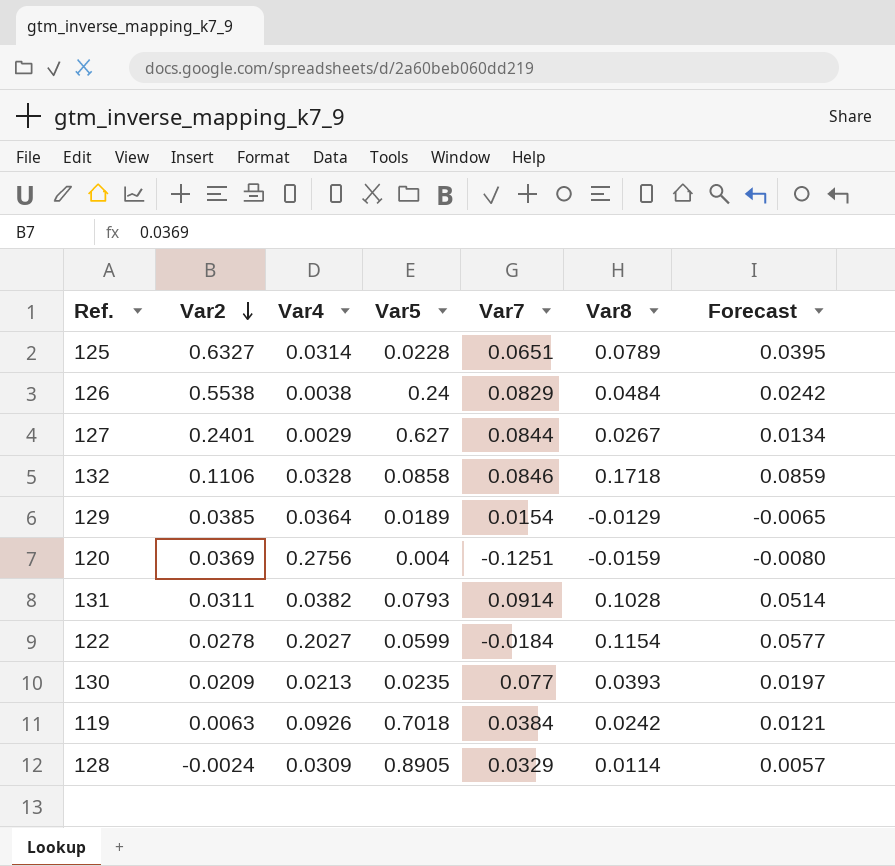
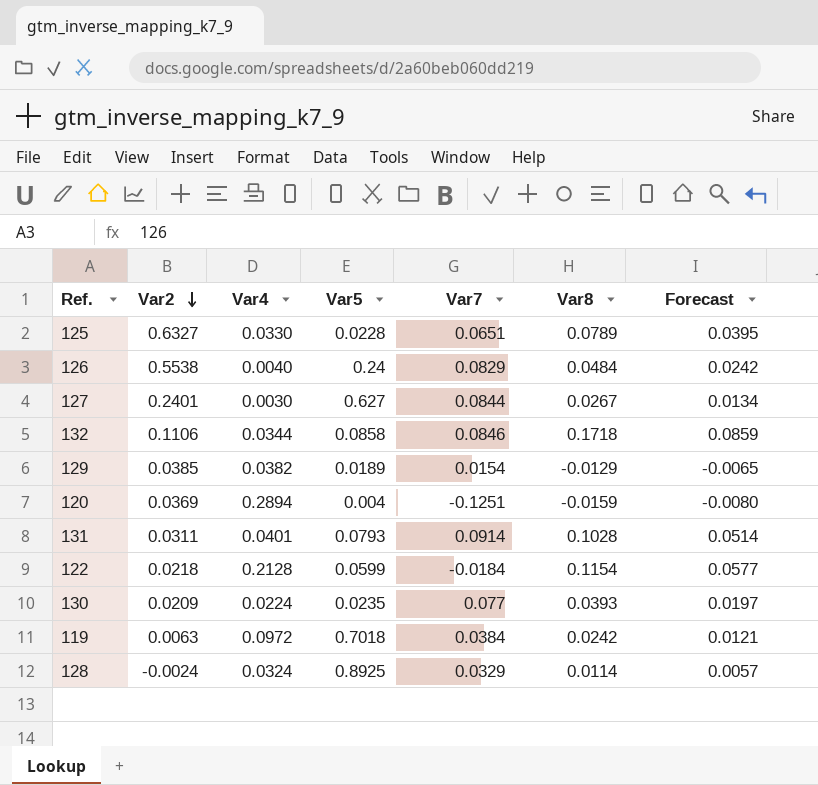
125 | Var4: 0.0314 -> 0.0330
126 | Var4: 0.0038 -> 0.0040
127 | Var4: 0.0029 -> 0.0030
132 | Var4: 0.0328 -> 0.0344
129 | Var4: 0.0364 -> 0.0382
120 | Var4: 0.2756 -> 0.2894
131 | Var4: 0.0382 -> 0.0401
122 | Var2: 0.0278 -> 0.0218
122 | Var4: 0.2027 -> 0.2128
130 | Var4: 0.0213 -> 0.0224
119 | Var4: 0.0926 -> 0.0972
128 | Var4: 0.0309 -> 0.0324
128 | Var5: 0.8905 -> 0.8925

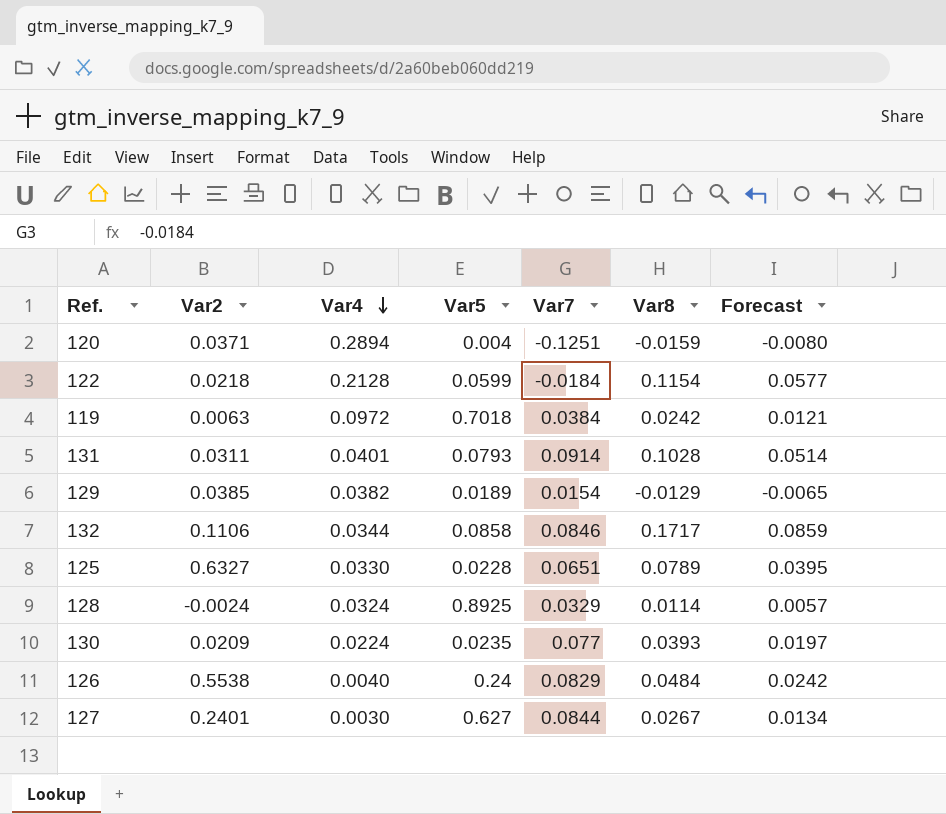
row order: Var2 descending -> Var4 descending
120 | Var2: 0.0369 -> 0.0371
132 | Var8: 0.1718 -> 0.1717

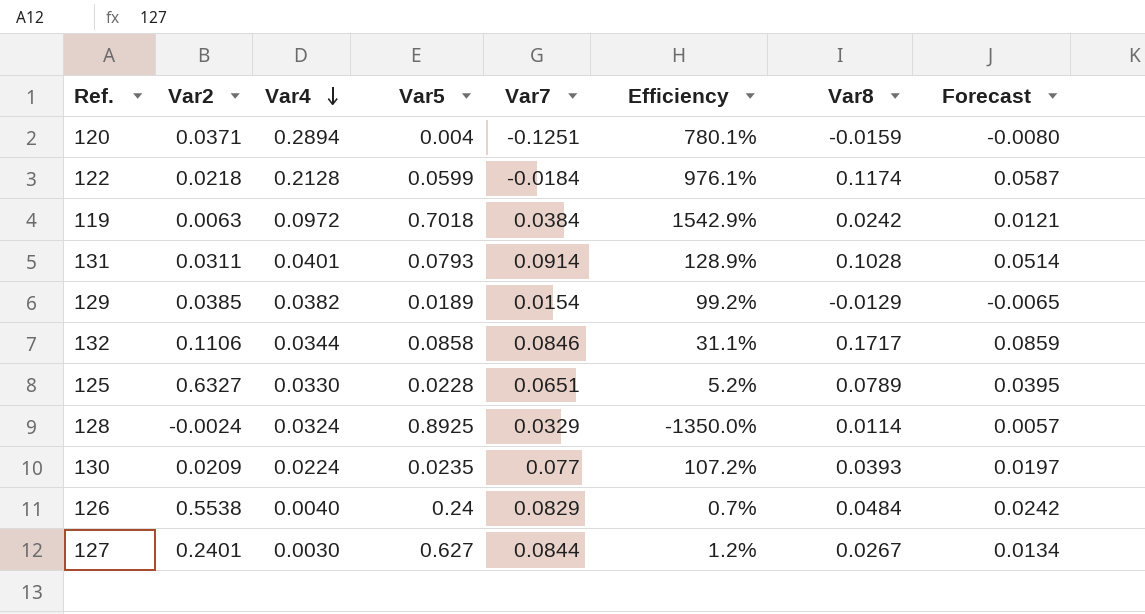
column Efficiency | formula: none -> [Var4] / [Var2]
122 | Var8: 0.1154 -> 0.1174
122 | Forecast: 0.0577 -> 0.0587

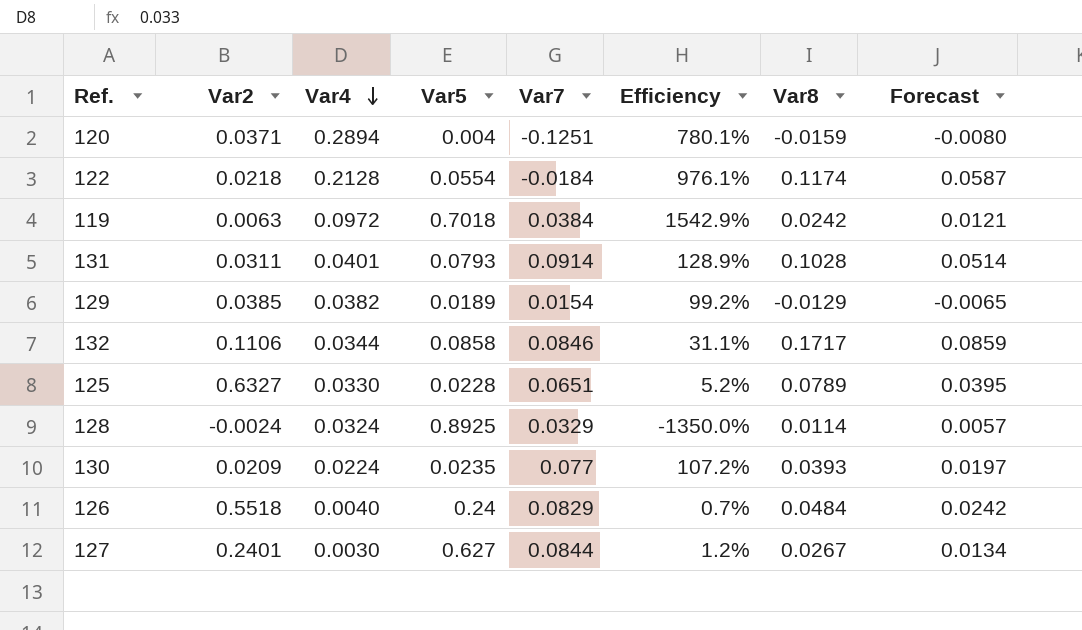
122 | Var5: 0.0599 -> 0.0554
126 | Var2: 0.5538 -> 0.5518

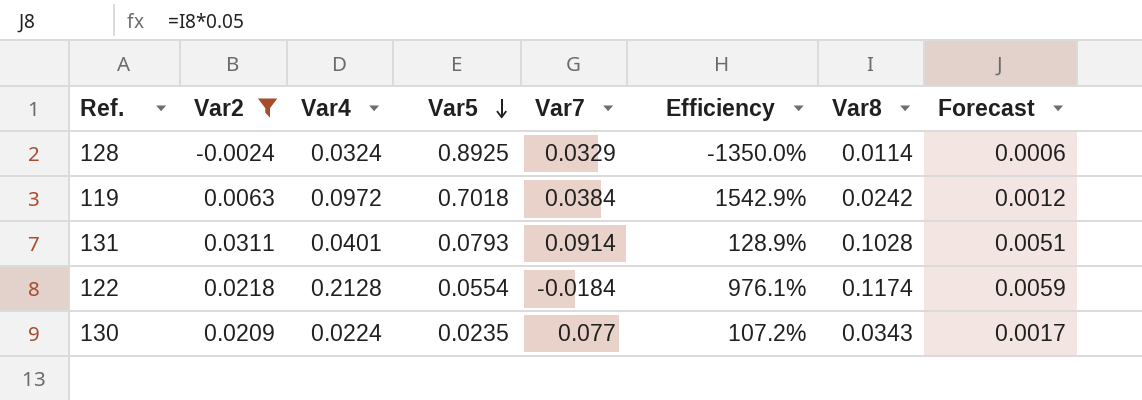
filter: none -> Var2 <= 0.0311
row order: Var4 descending -> Var5 descending
column Forecast | formula: [Var8] * 0.5 -> [Var8] * 0.05
130 | Var8: 0.0393 -> 0.0343

